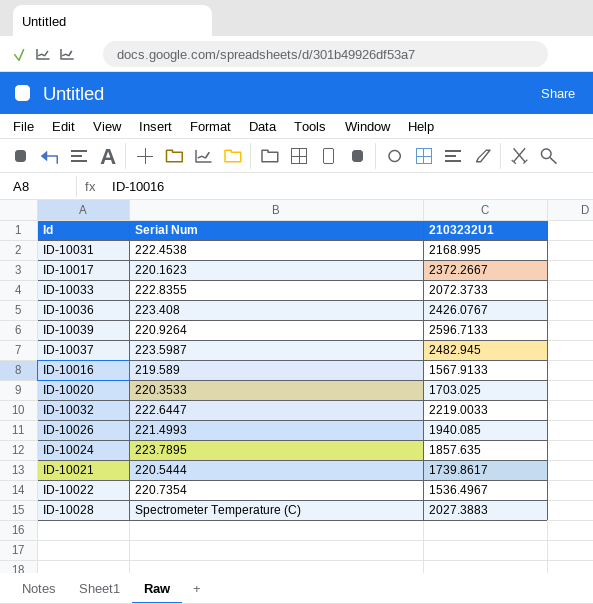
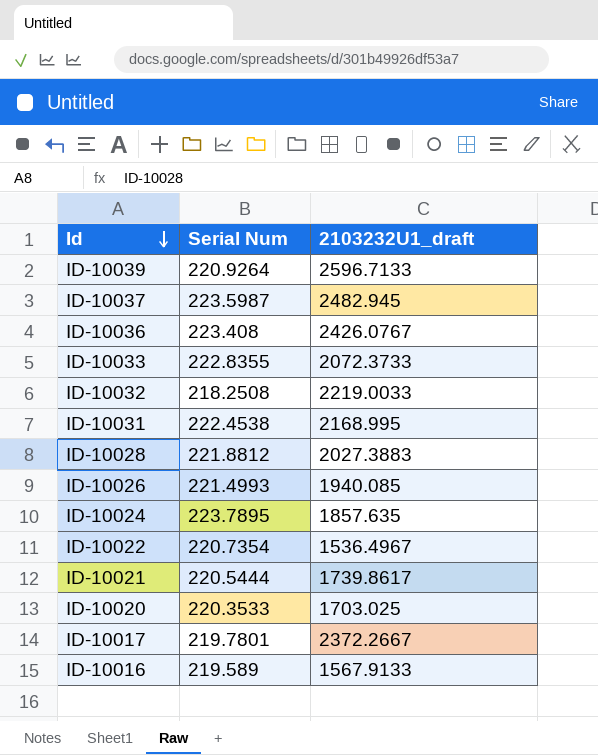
row order: none -> Id descending
column name: 2103232U1 -> 2103232U1_draft
ID-10032 | Serial Num: 222.6447 -> 218.2508
ID-10028 | Serial Num: Spectrometer Temperature (C) -> 221.8812
ID-10017 | Serial Num: 220.1623 -> 219.7801

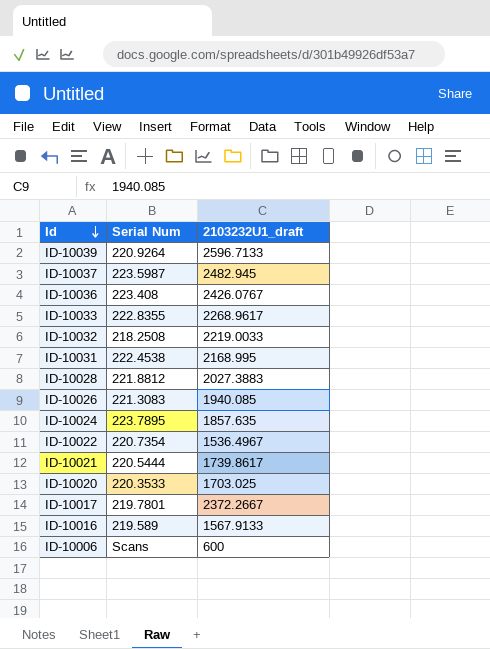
ID-10033 | 2103232U1_draft: 2072.3733 -> 2268.9617
ID-10026 | Serial Num: 221.4993 -> 221.3083
row ID-10006: none -> Scans | 600

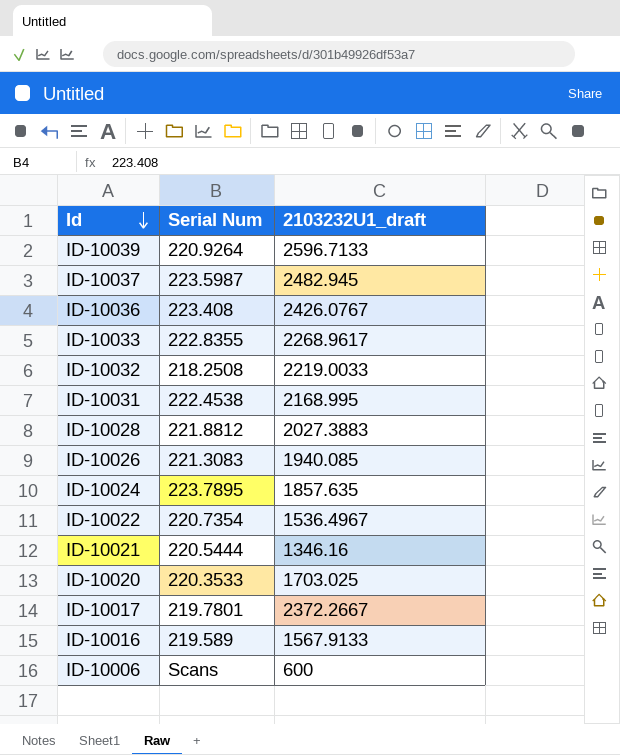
ID-10021 | 2103232U1_draft: 1739.8617 -> 1346.16

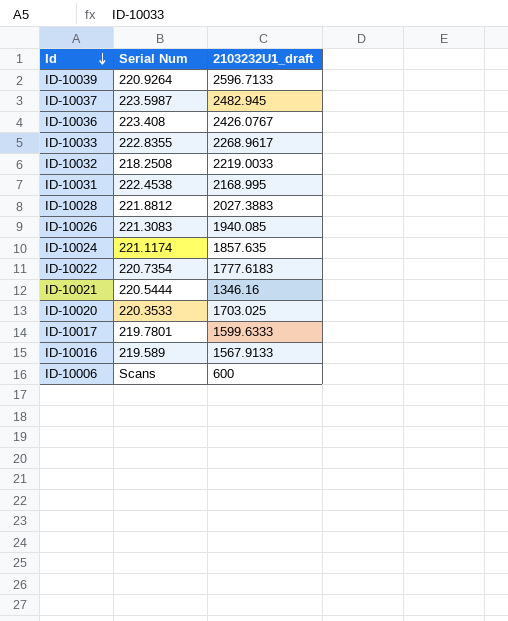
ID-10024 | Serial Num: 223.7895 -> 221.1174
ID-10022 | 2103232U1_draft: 1536.4967 -> 1777.6183
ID-10017 | 2103232U1_draft: 2372.2667 -> 1599.6333

